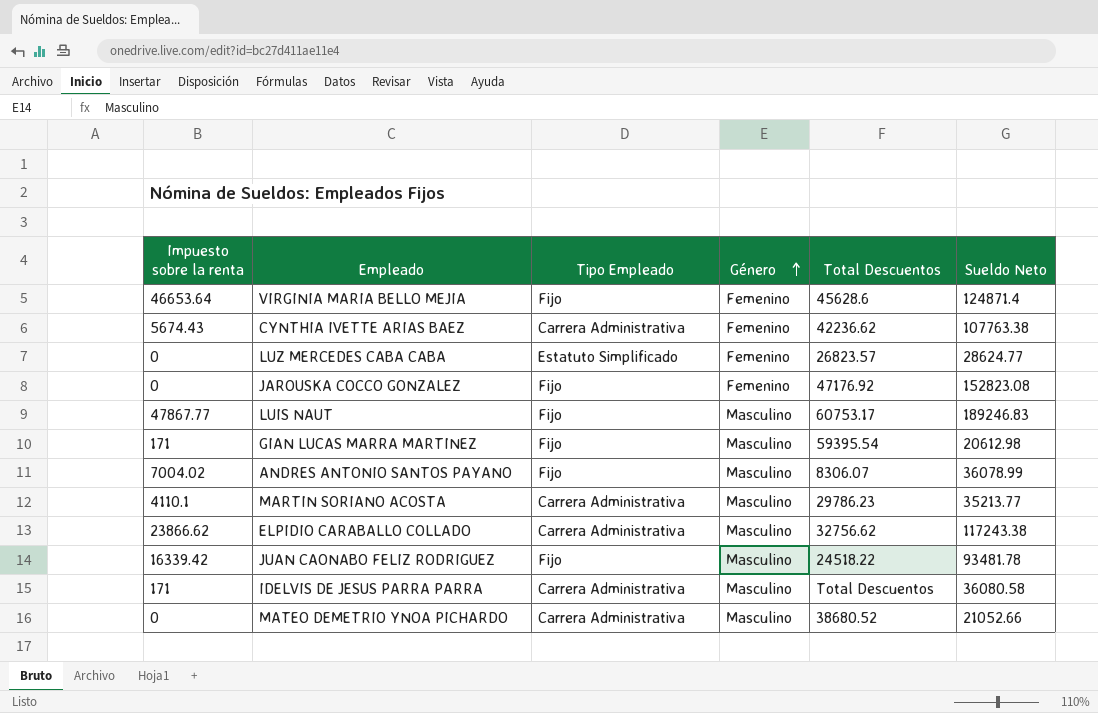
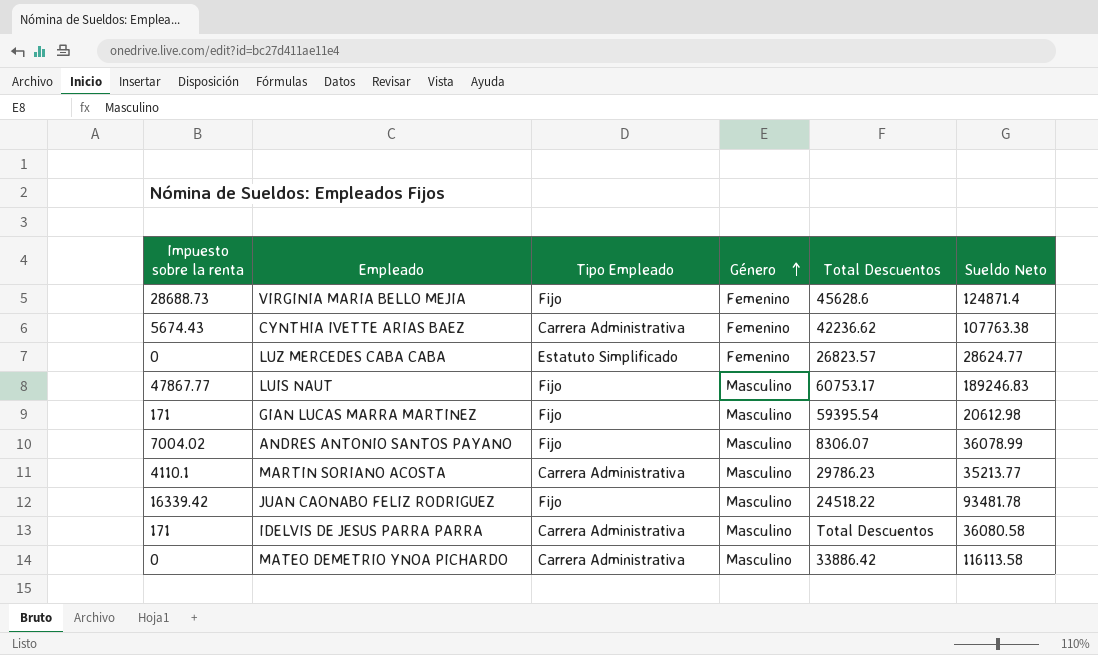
row JAROUSKA COCCO GONZALEZ: 0 | Fijo | Femenino | 47176.92 | 152823.08 -> none
row ELPIDIO CARABALLO COLLADO: 23866.62 | Carrera Administrativa | Masculino | 32756.62 | 117243.38 -> none
VIRGINIA MARIA BELLO MEJIA | Impuesto sobre la renta: 46653.64 -> 28688.73
MATEO DEMETRIO YNOA PICHARDO | Total Descuentos: 38680.52 -> 33886.42
MATEO DEMETRIO YNOA PICHARDO | Sueldo Neto: 21052.66 -> 116113.58

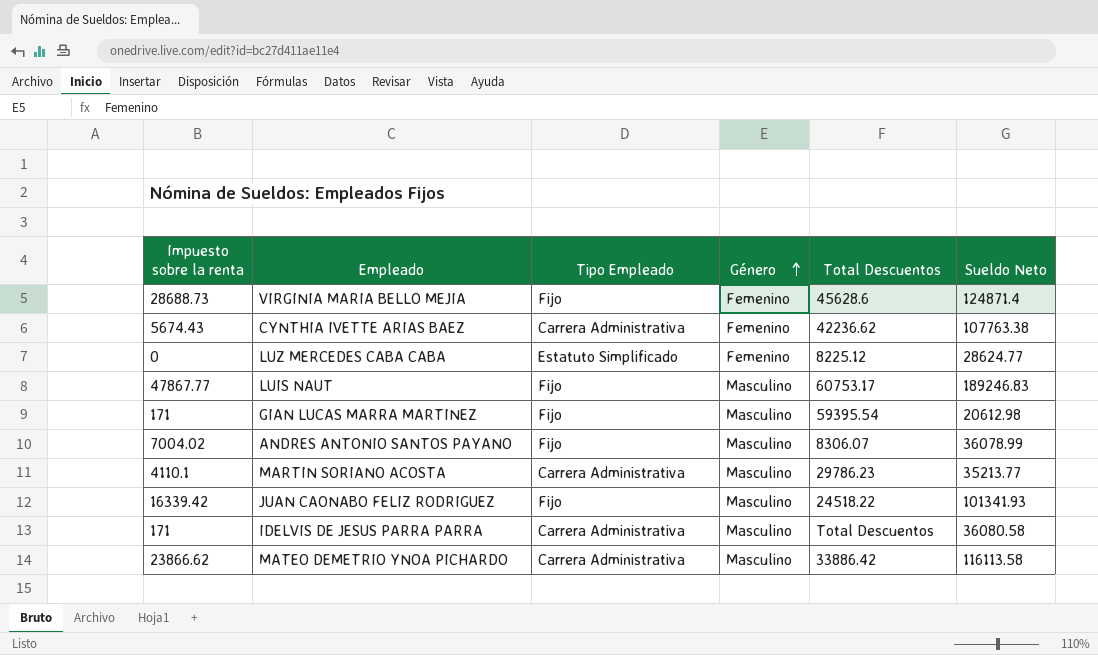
LUZ MERCEDES CABA CABA | Total Descuentos: 26823.57 -> 8225.12
JUAN CAONABO FELIZ RODRIGUEZ | Sueldo Neto: 93481.78 -> 101341.93
MATEO DEMETRIO YNOA PICHARDO | Impuesto sobre la renta: 0 -> 23866.62

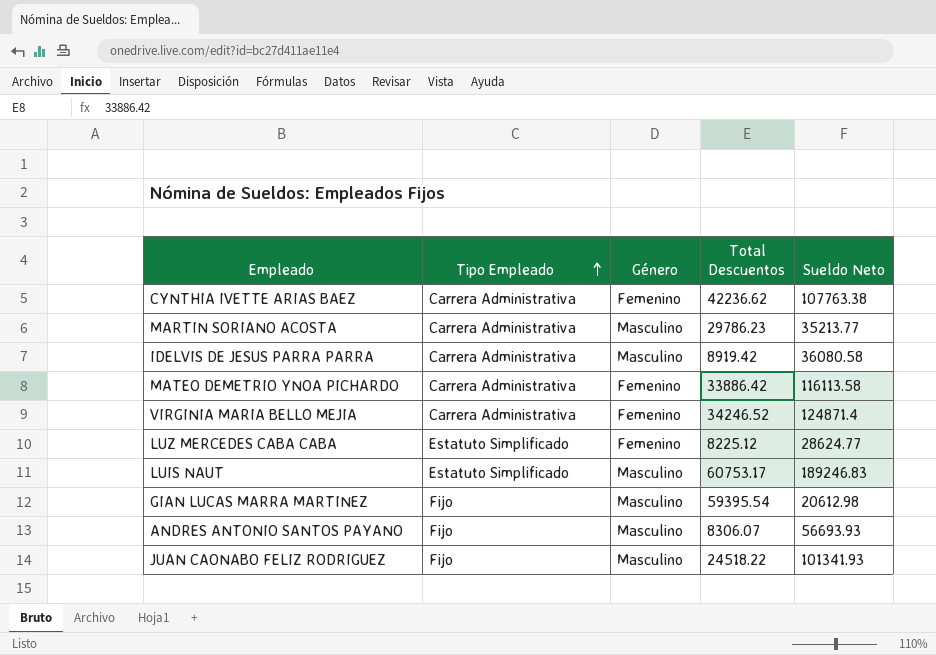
row order: Género ascending -> Tipo Empleado ascending
column Impuesto sobre la renta | position: 1 -> none
IDELVIS DE JESUS PARRA PARRA | Total Descuentos: Total Descuentos -> 8919.42
MATEO DEMETRIO YNOA PICHARDO | Género: Masculino -> Femenino
VIRGINIA MARIA BELLO MEJIA | Tipo Empleado: Fijo -> Carrera Administrativa
VIRGINIA MARIA BELLO MEJIA | Total Descuentos: 45628.6 -> 34246.52
LUIS NAUT | Tipo Empleado: Fijo -> Estatuto Simplificado
ANDRES ANTONIO SANTOS PAYANO | Sueldo Neto: 36078.99 -> 56693.93

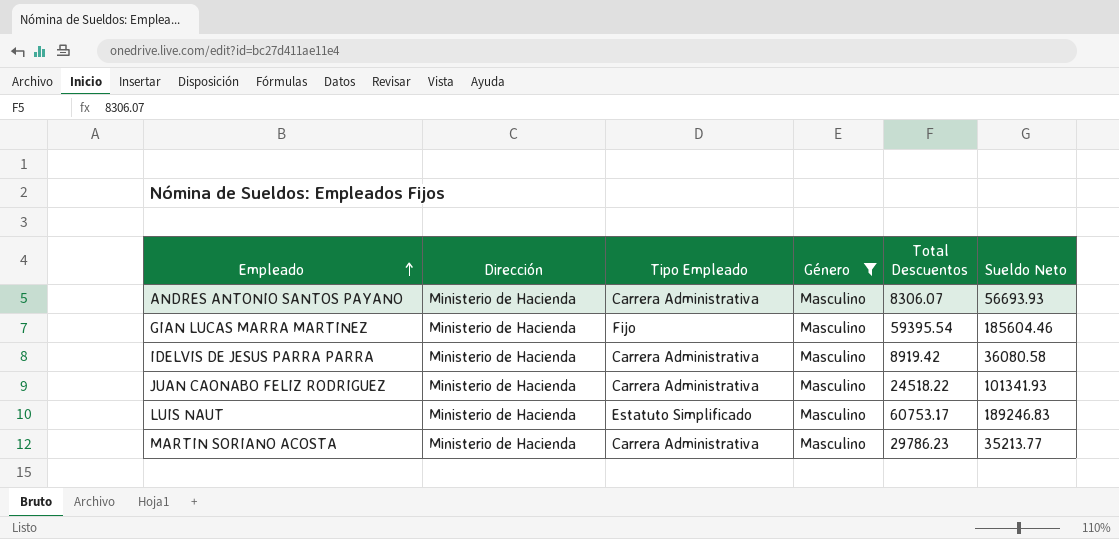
filter: none -> Género = Masculino
row order: Tipo Empleado ascending -> Empleado ascending
column Dirección | position: none -> 2
ANDRES ANTONIO SANTOS PAYANO | Tipo Empleado: Fijo -> Carrera Administrativa
GIAN LUCAS MARRA MARTINEZ | Sueldo Neto: 20612.98 -> 185604.46
JUAN CAONABO FELIZ RODRIGUEZ | Tipo Empleado: Fijo -> Carrera Administrativa

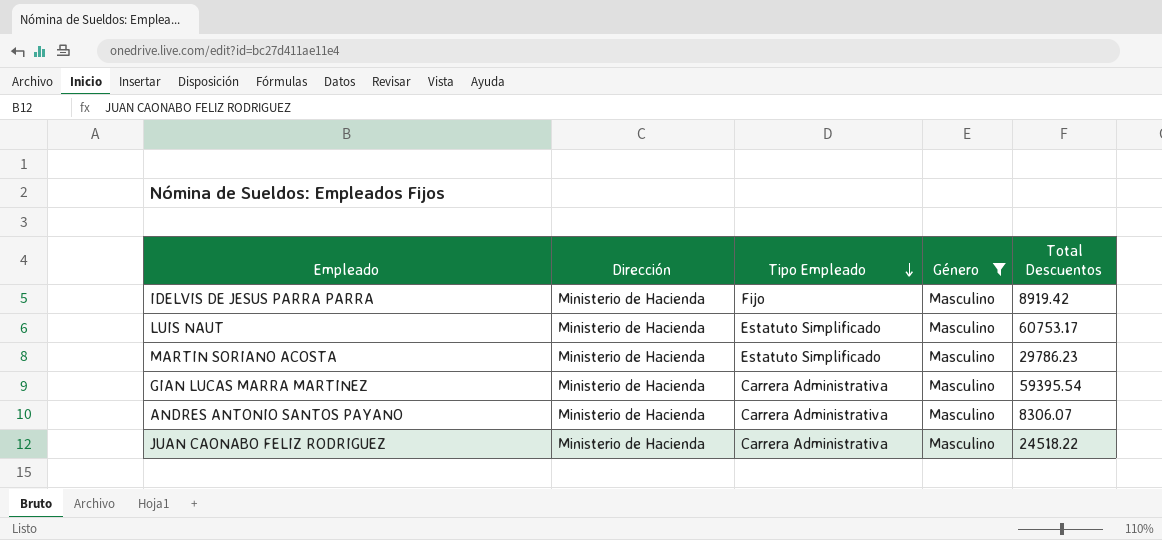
row order: Empleado ascending -> Tipo Empleado descending
column Sueldo Neto | position: 6 -> none
IDELVIS DE JESUS PARRA PARRA | Tipo Empleado: Carrera Administrativa -> Fijo
MARTIN SORIANO ACOSTA | Tipo Empleado: Carrera Administrativa -> Estatuto Simplificado
GIAN LUCAS MARRA MARTINEZ | Tipo Empleado: Fijo -> Carrera Administrativa

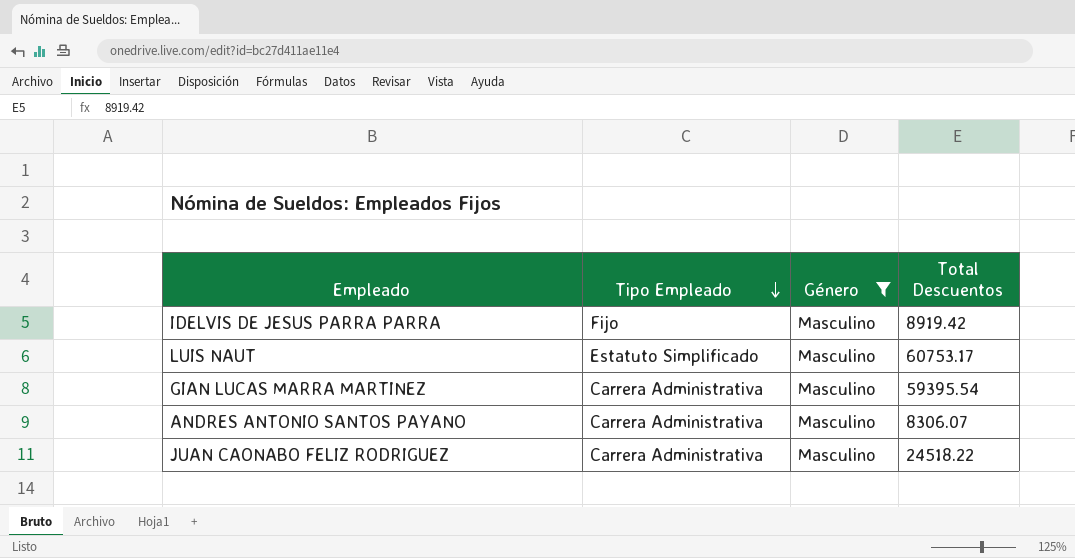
column Dirección | position: 2 -> none
row MARTIN SORIANO ACOSTA: Ministerio de Hacienda | Estatuto Simplificado | Masculino | 29786.23 -> none

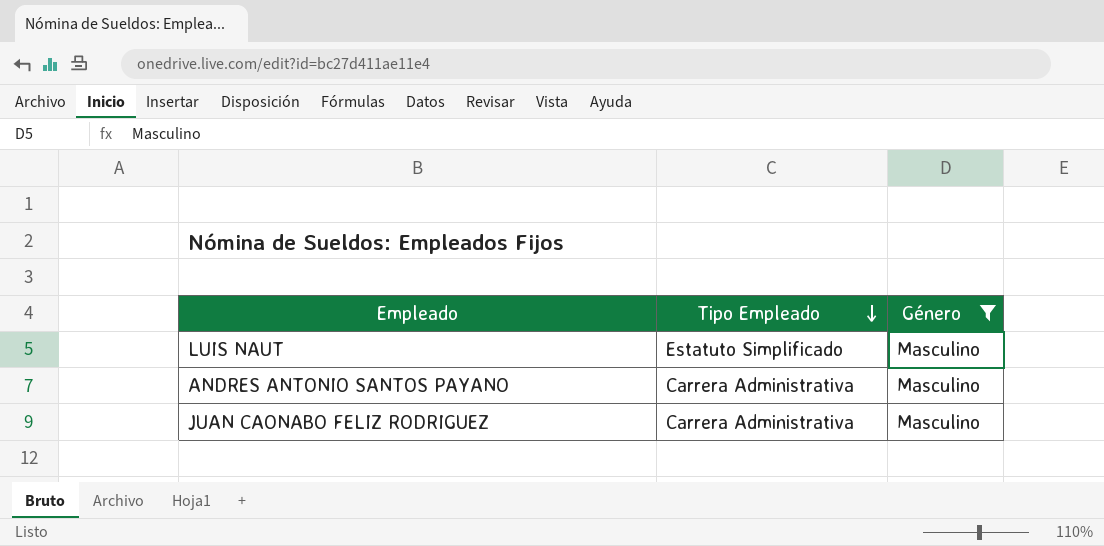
column Total Descuentos | position: 4 -> none
row IDELVIS DE JESUS PARRA PARRA: Fijo | Masculino | 8919.42 -> none
row GIAN LUCAS MARRA MARTINEZ: Carrera Administrativa | Masculino | 59395.54 -> none

